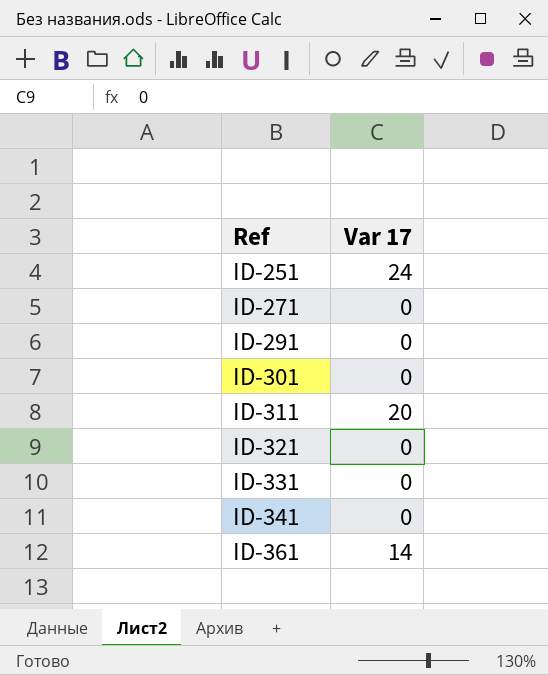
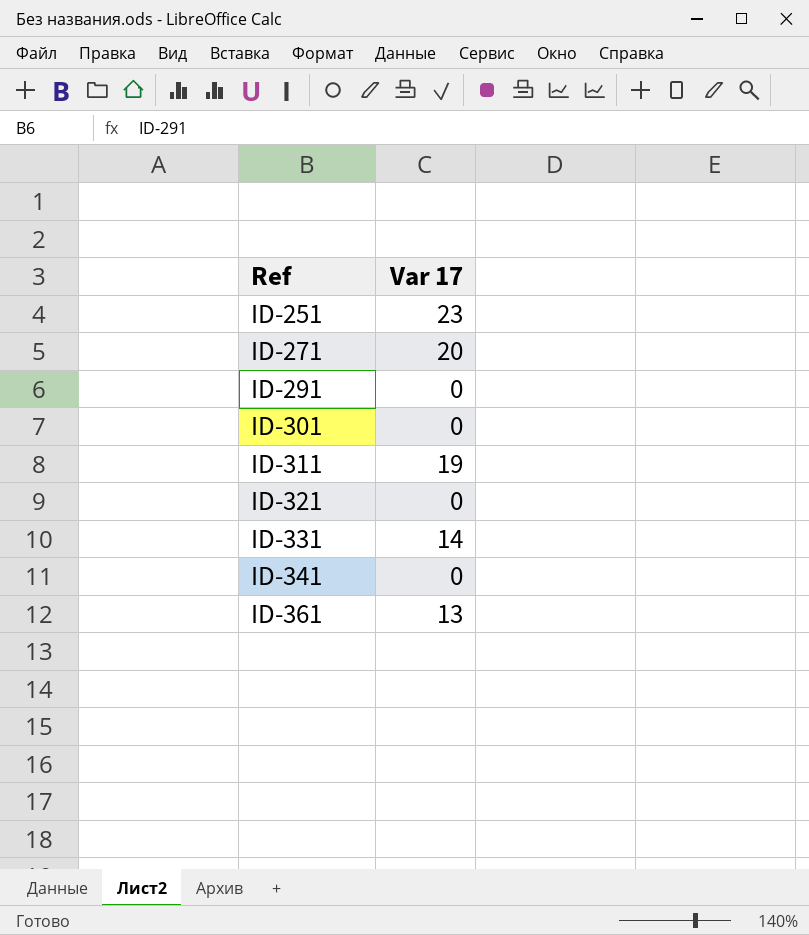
ID-251 | Var 17: 24 -> 23
ID-271 | Var 17: 0 -> 20
ID-311 | Var 17: 20 -> 19
ID-331 | Var 17: 0 -> 14
ID-361 | Var 17: 14 -> 13

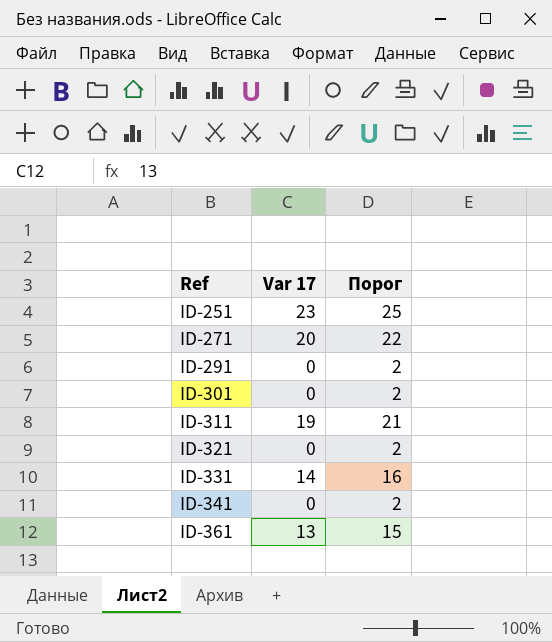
column Порог | formula: none -> [Var 17] + 2

